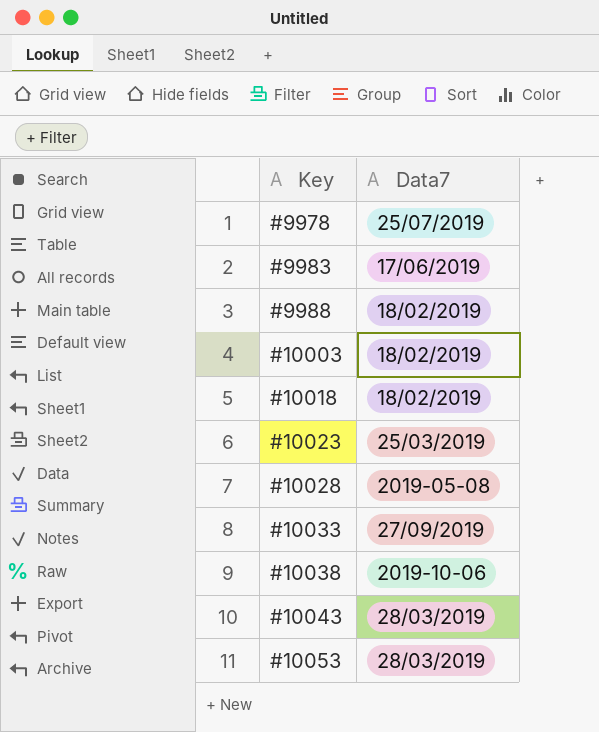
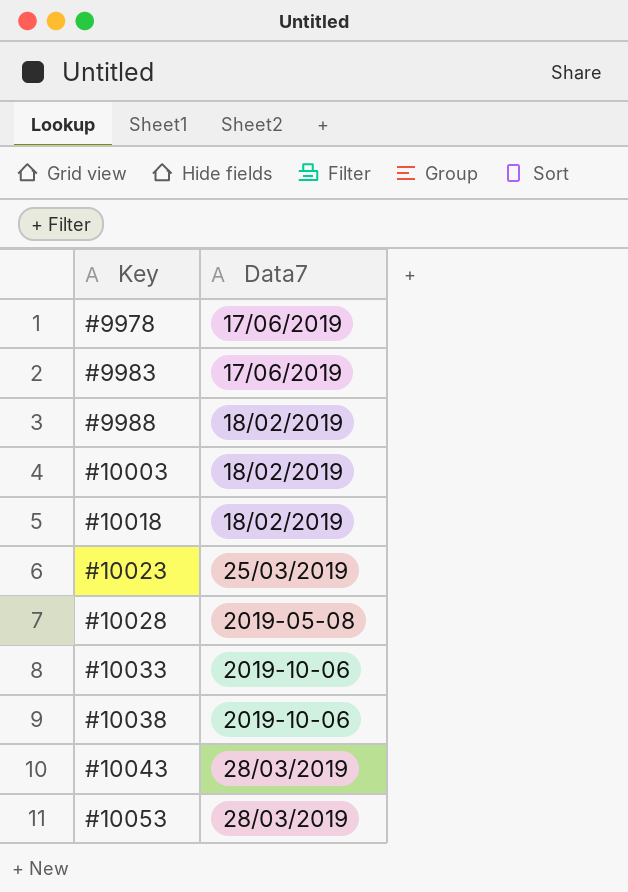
#9978 | Data7: 25/07/2019 -> 17/06/2019
#10033 | Data7: 27/09/2019 -> 2019-10-06

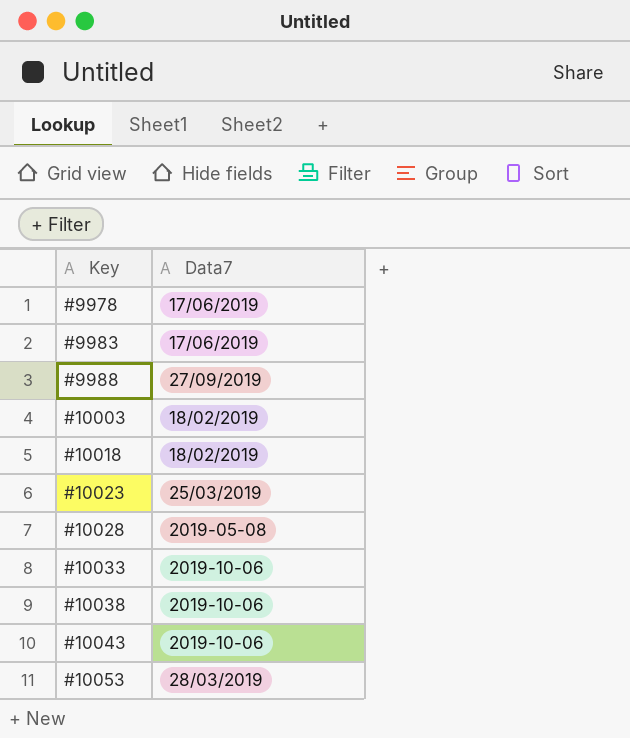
#9988 | Data7: 18/02/2019 -> 27/09/2019
#10043 | Data7: 28/03/2019 -> 2019-10-06

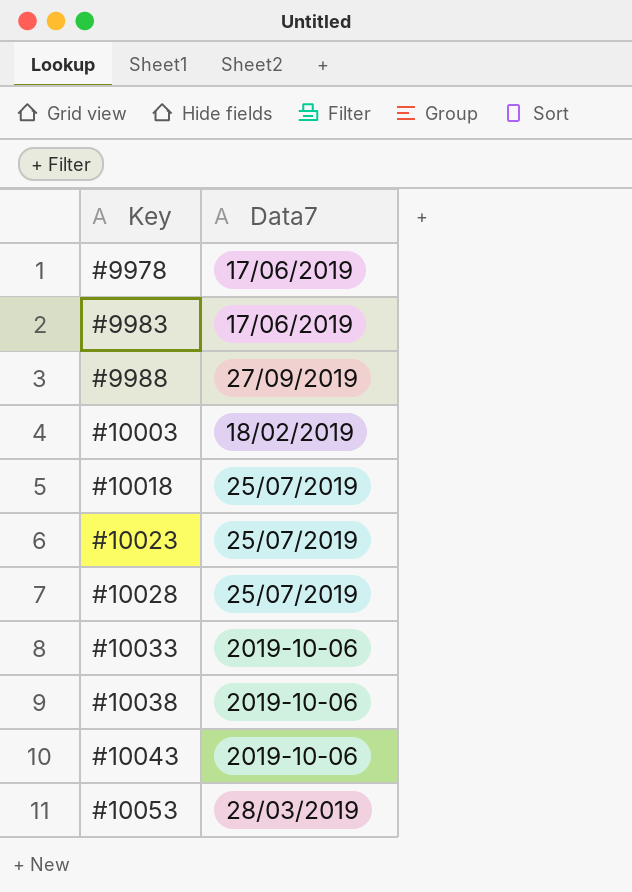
#10018 | Data7: 18/02/2019 -> 25/07/2019
#10023 | Data7: 25/03/2019 -> 25/07/2019
#10028 | Data7: 2019-05-08 -> 25/07/2019

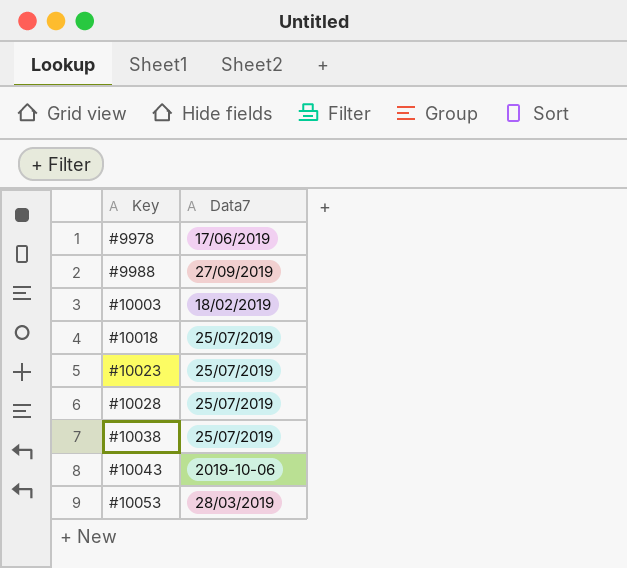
row #9983: 17/06/2019 -> none
row #10033: 2019-10-06 -> none
#10038 | Data7: 2019-10-06 -> 25/07/2019

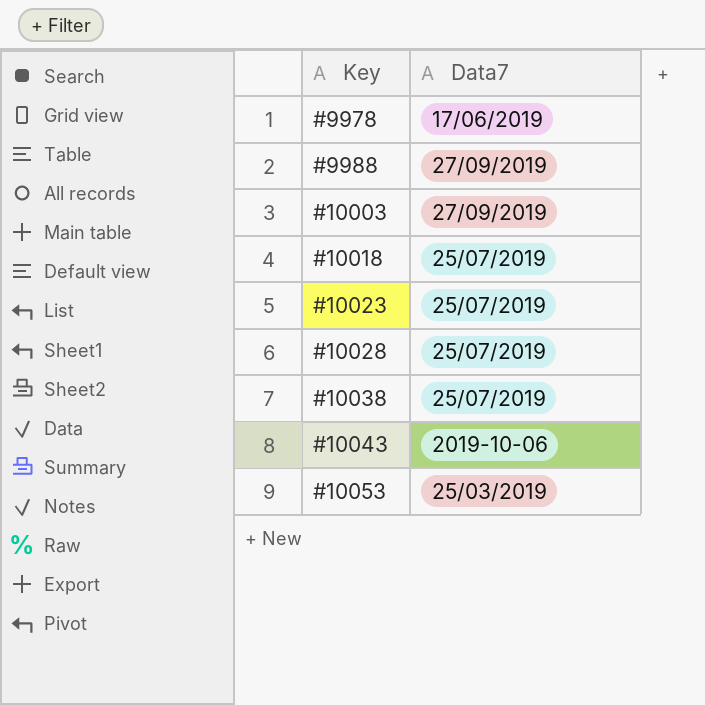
#10003 | Data7: 18/02/2019 -> 27/09/2019
#10053 | Data7: 28/03/2019 -> 25/03/2019

